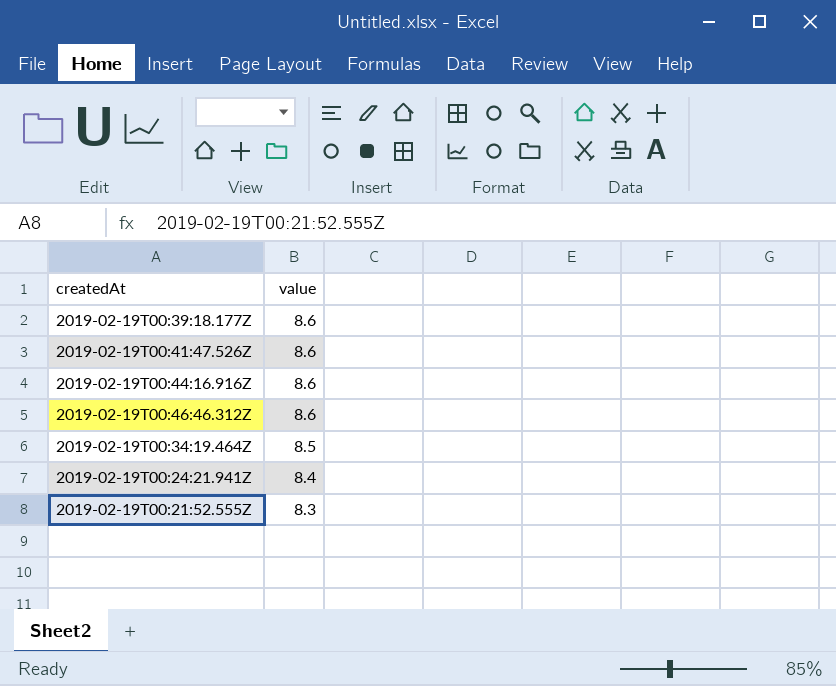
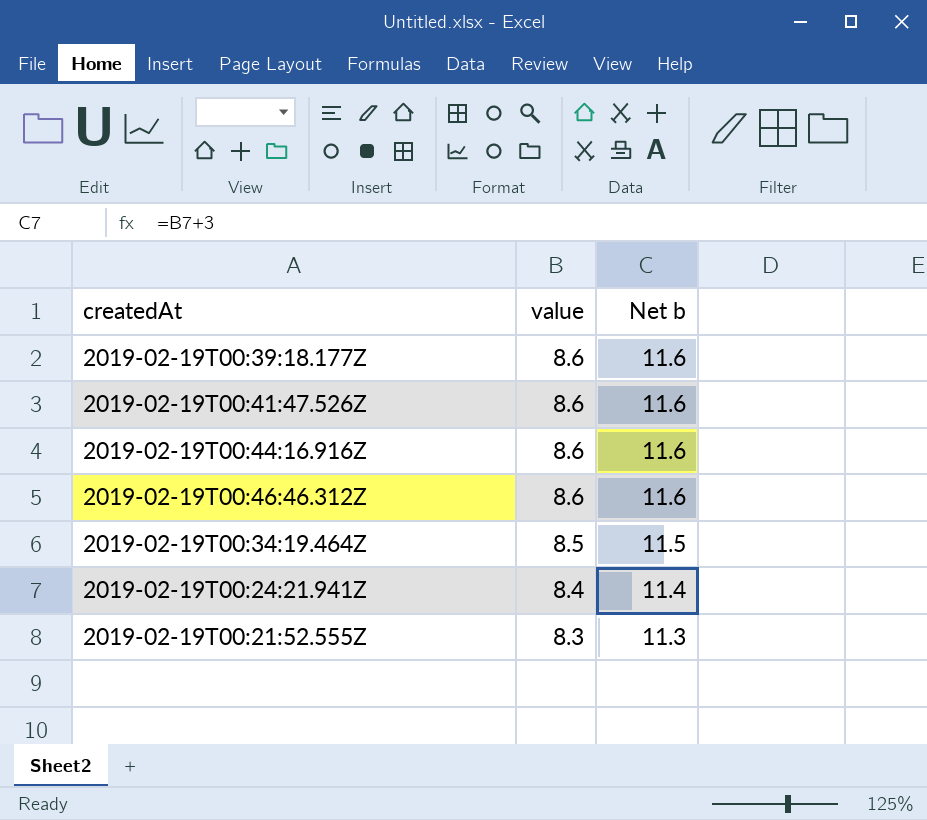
column Net b | formula: none -> [value] + 3

